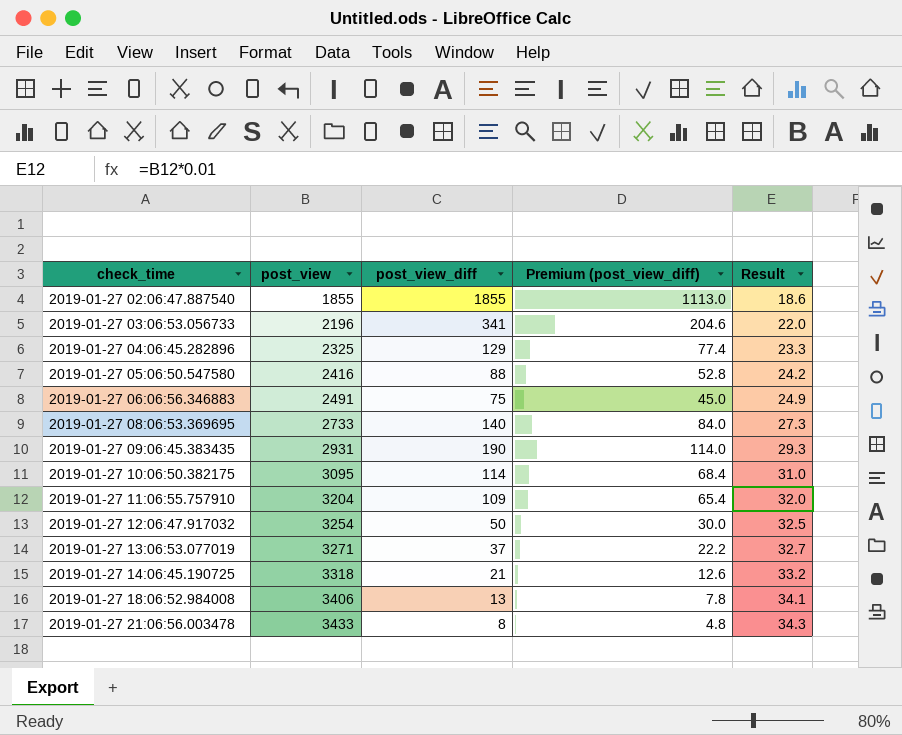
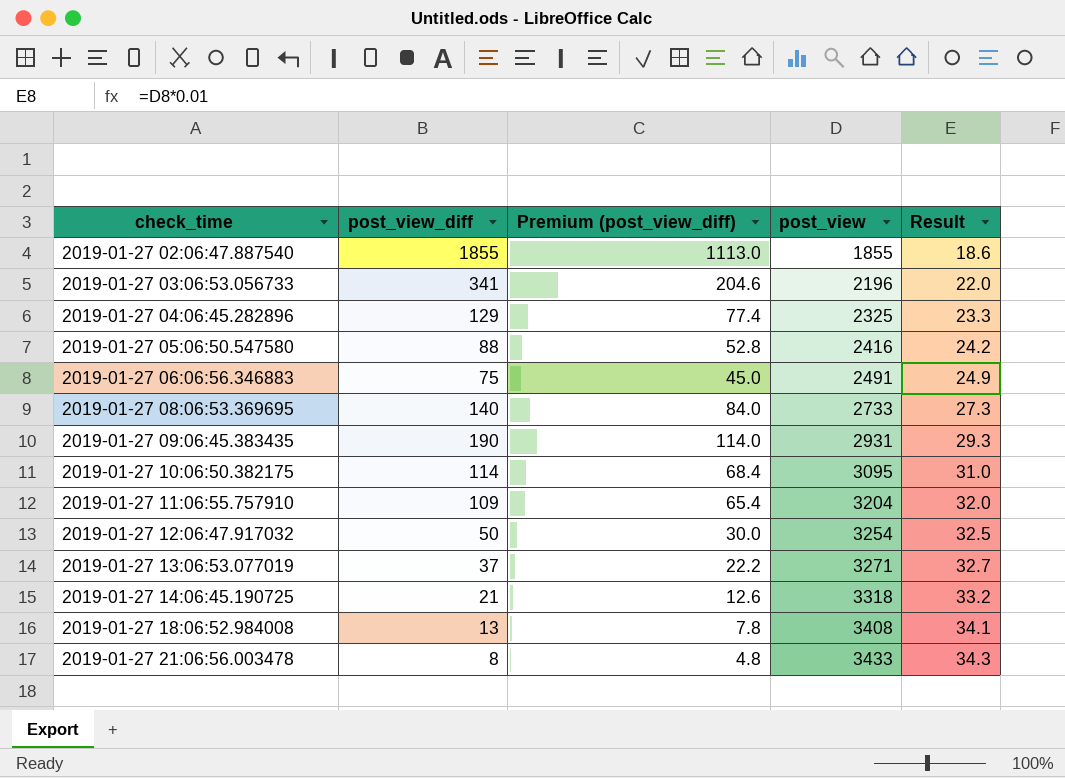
column post_view | position: 2 -> 4
2019-01-27 18:06:52.984008 | post_view: 3406 -> 3408

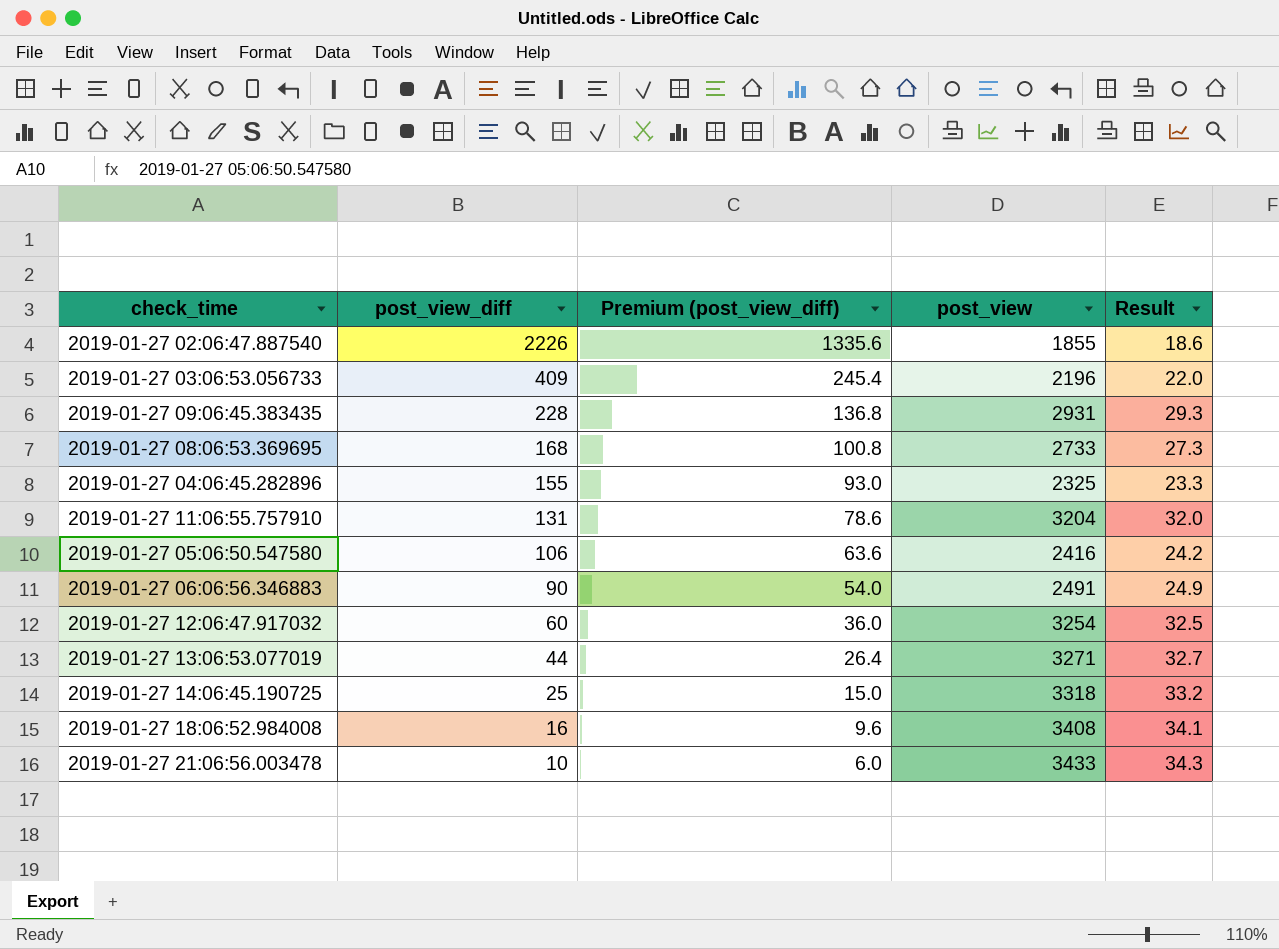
row order: check_time ascending -> post_view_diff descending
row 2019-01-27 10:06:50.382175: 114 | 68.4 | 3095 | 31.0 -> none
2019-01-27 02:06:47.887540 | post_view_diff: 1855 -> 2226
2019-01-27 02:06:47.887540 | Premium (post_view_diff): 1113.0 -> 1335.6
2019-01-27 03:06:53.056733 | post_view_diff: 341 -> 409
2019-01-27 03:06:53.056733 | Premium (post_view_diff): 204.6 -> 245.4
2019-01-27 09:06:45.383435 | post_view_diff: 190 -> 228
2019-01-27 09:06:45.383435 | Premium (post_view_diff): 114.0 -> 136.8
2019-01-27 08:06:53.369695 | post_view_diff: 140 -> 168
2019-01-27 08:06:53.369695 | Premium (post_view_diff): 84.0 -> 100.8
2019-01-27 04:06:45.282896 | post_view_diff: 129 -> 155
2019-01-27 04:06:45.282896 | Premium (post_view_diff): 77.4 -> 93.0
2019-01-27 11:06:55.757910 | post_view_diff: 109 -> 131
2019-01-27 11:06:55.757910 | Premium (post_view_diff): 65.4 -> 78.6
2019-01-27 05:06:50.547580 | post_view_diff: 88 -> 106
2019-01-27 05:06:50.547580 | Premium (post_view_diff): 52.8 -> 63.6
2019-01-27 06:06:56.346883 | post_view_diff: 75 -> 90
2019-01-27 06:06:56.346883 | Premium (post_view_diff): 45.0 -> 54.0
2019-01-27 12:06:47.917032 | post_view_diff: 50 -> 60
2019-01-27 12:06:47.917032 | Premium (post_view_diff): 30.0 -> 36.0
2019-01-27 13:06:53.077019 | post_view_diff: 37 -> 44
2019-01-27 13:06:53.077019 | Premium (post_view_diff): 22.2 -> 26.4
2019-01-27 14:06:45.190725 | post_view_diff: 21 -> 25
2019-01-27 14:06:45.190725 | Premium (post_view_diff): 12.6 -> 15.0
2019-01-27 18:06:52.984008 | post_view_diff: 13 -> 16
2019-01-27 18:06:52.984008 | Premium (post_view_diff): 7.8 -> 9.6
2019-01-27 21:06:56.003478 | post_view_diff: 8 -> 10
2019-01-27 21:06:56.003478 | Premium (post_view_diff): 4.8 -> 6.0

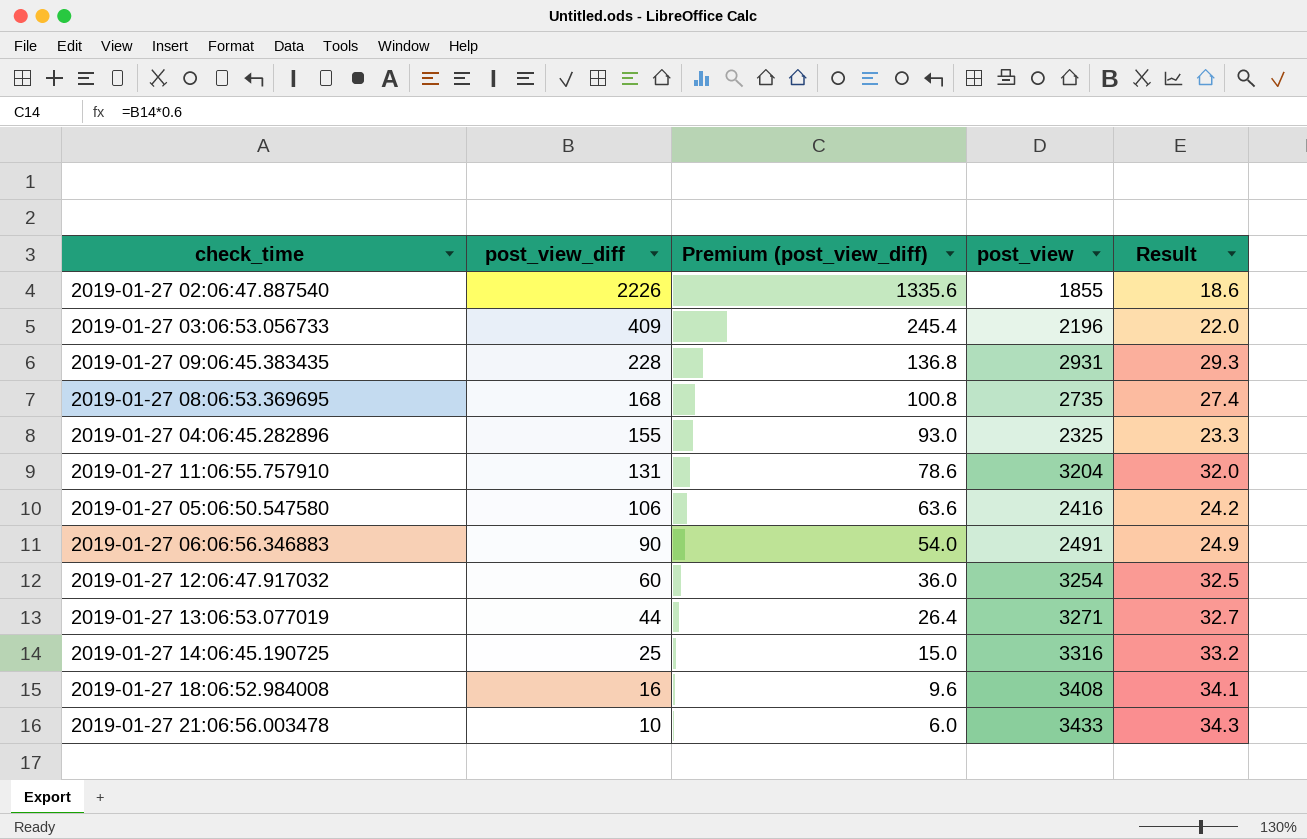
2019-01-27 08:06:53.369695 | post_view: 2733 -> 2735
2019-01-27 08:06:53.369695 | Result: 27.3 -> 27.4
2019-01-27 14:06:45.190725 | post_view: 3318 -> 3316

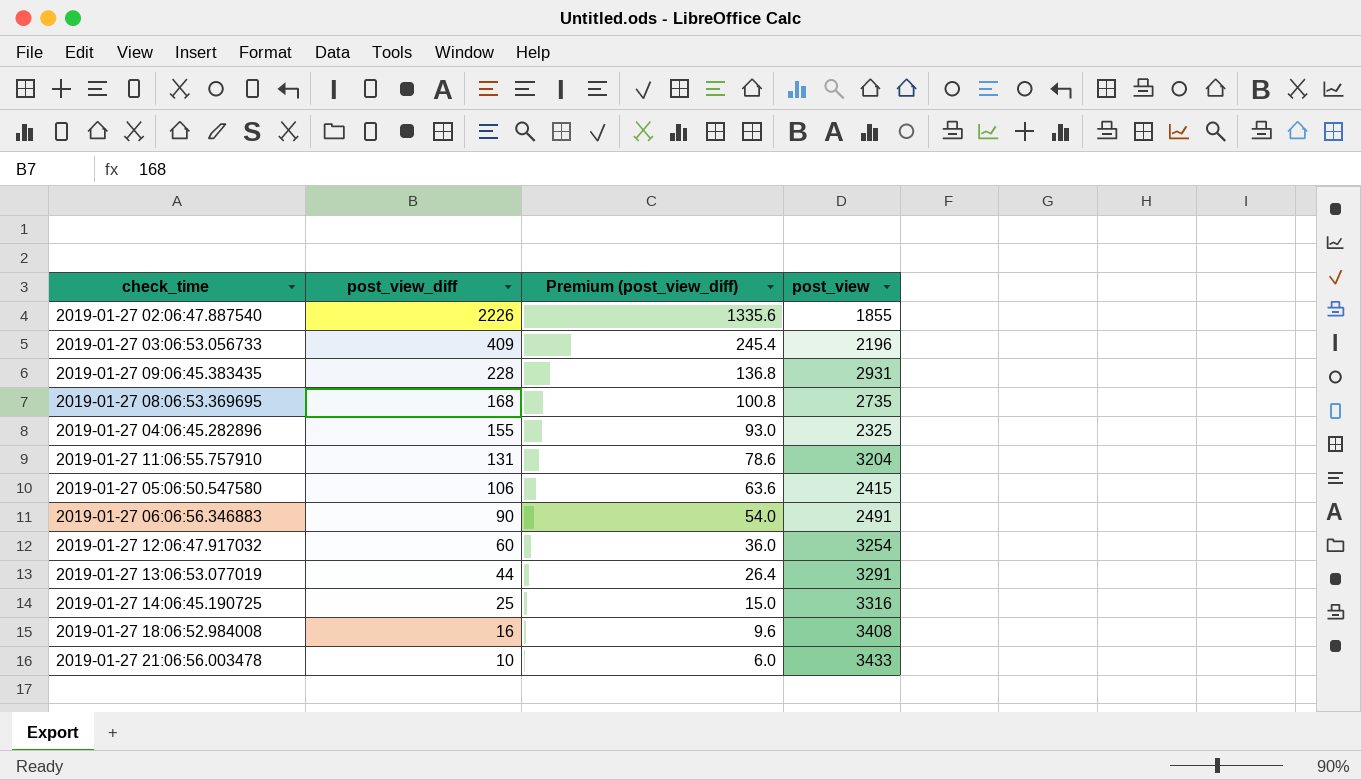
column Result | formula: [post_view] * 0.01 -> none
2019-01-27 05:06:50.547580 | post_view: 2416 -> 2415
2019-01-27 13:06:53.077019 | post_view: 3271 -> 3291

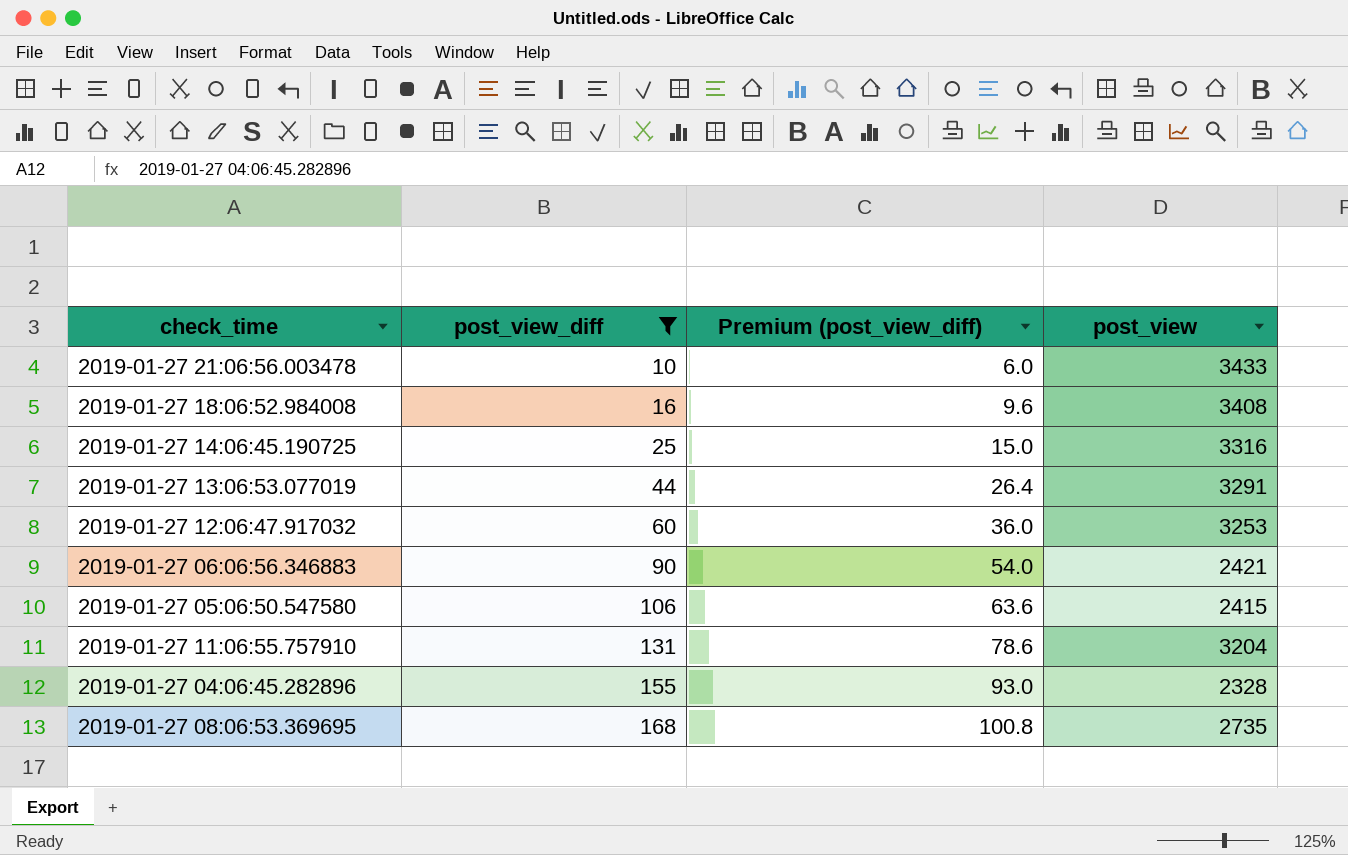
filter: none -> post_view_diff <= 168
row order: post_view_diff descending -> post_view_diff ascending
2019-01-27 12:06:47.917032 | post_view: 3254 -> 3253
2019-01-27 06:06:56.346883 | post_view: 2491 -> 2421
2019-01-27 04:06:45.282896 | post_view: 2325 -> 2328

